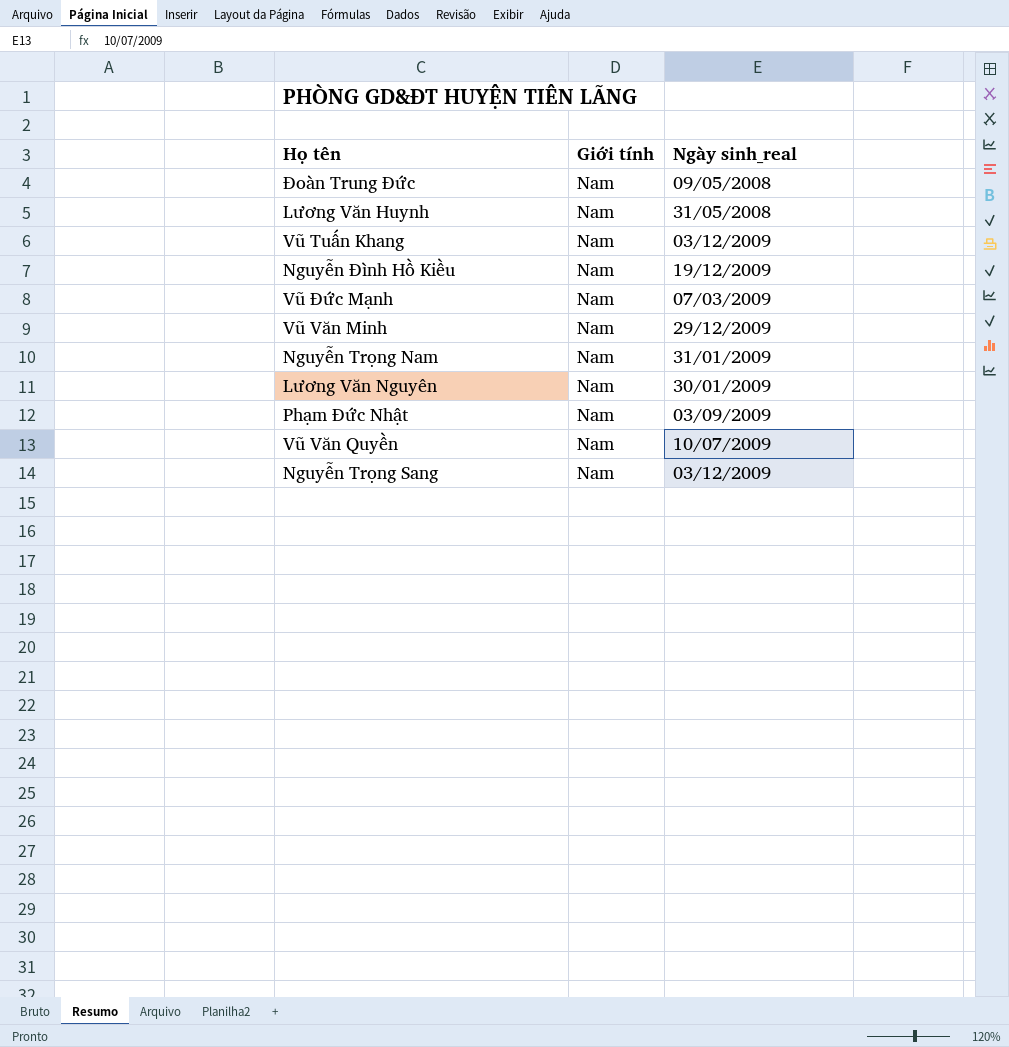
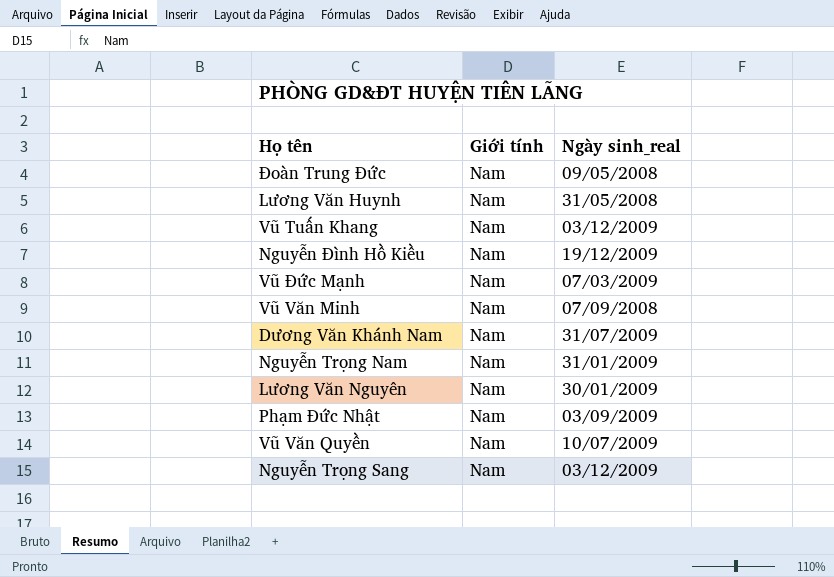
Vũ Văn Minh | Ngày sinh_real: 29/12/2009 -> 07/09/2008
row Dương Văn Khánh Nam: none -> Nam | 31/07/2009

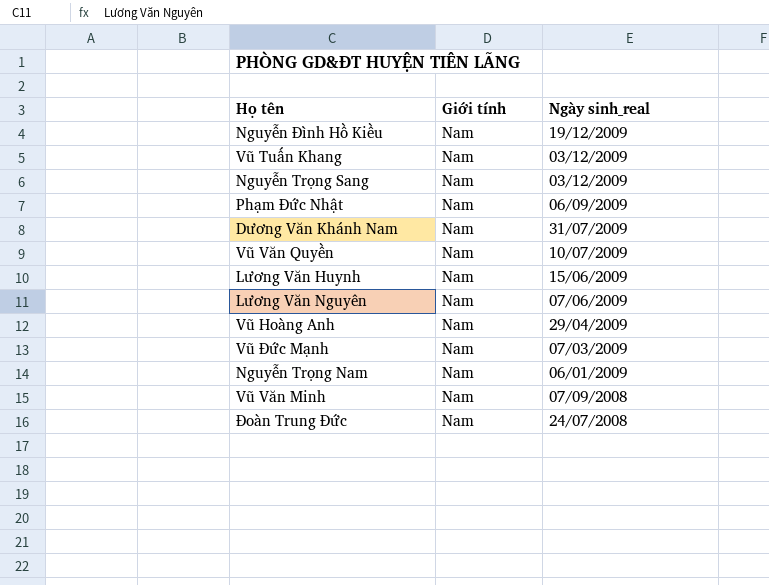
row order: none -> Ngày sinh_real descending
Phạm Đức Nhật | Ngày sinh_real: 03/09/2009 -> 06/09/2009
Lương Văn Huynh | Ngày sinh_real: 31/05/2008 -> 15/06/2009
Lương Văn Nguyên | Ngày sinh_real: 30/01/2009 -> 07/06/2009
row Vũ Hoàng Anh: none -> Nam | 29/04/2009
Nguyễn Trọng Nam | Ngày sinh_real: 31/01/2009 -> 06/01/2009
Đoàn Trung Đức | Ngày sinh_real: 09/05/2008 -> 24/07/2008

